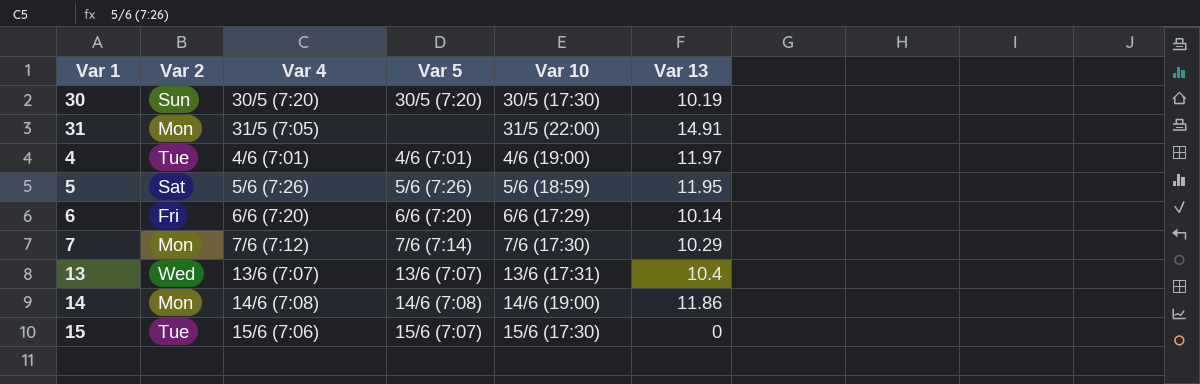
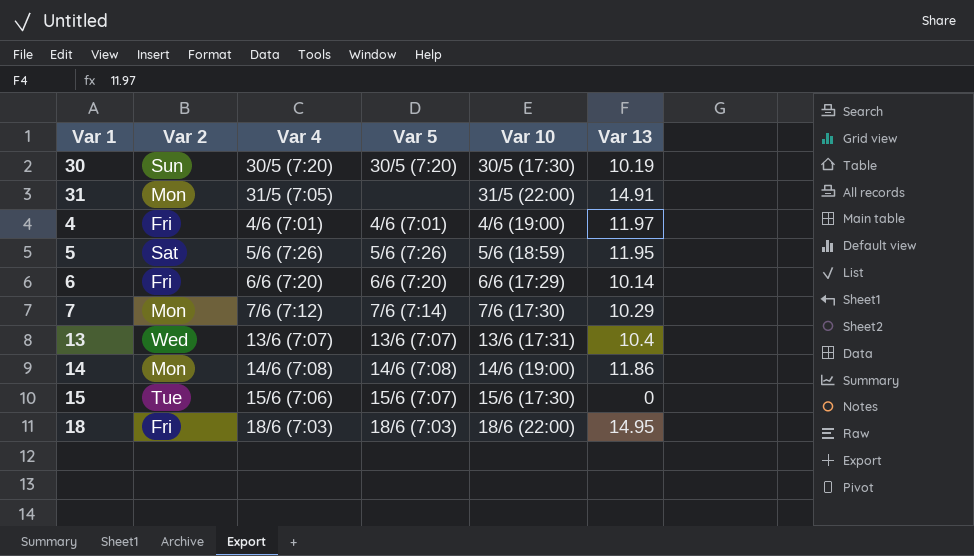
4 | Var 2: Tue -> Fri
row 18: none -> Fri | 18/6 (7:03) | 18/6 (7:03) | 18/6 (22:00) | 14.95

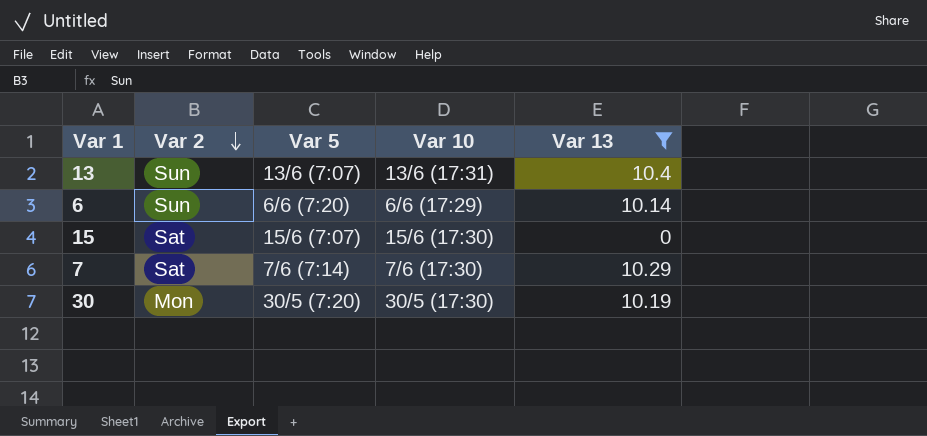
filter: none -> Var 13 <= 10.4
row order: none -> Var 2 descending
column Var 4 | position: 3 -> none
13 | Var 2: Wed -> Sun
6 | Var 2: Fri -> Sun
15 | Var 2: Tue -> Sat
7 | Var 2: Mon -> Sat
30 | Var 2: Sun -> Mon

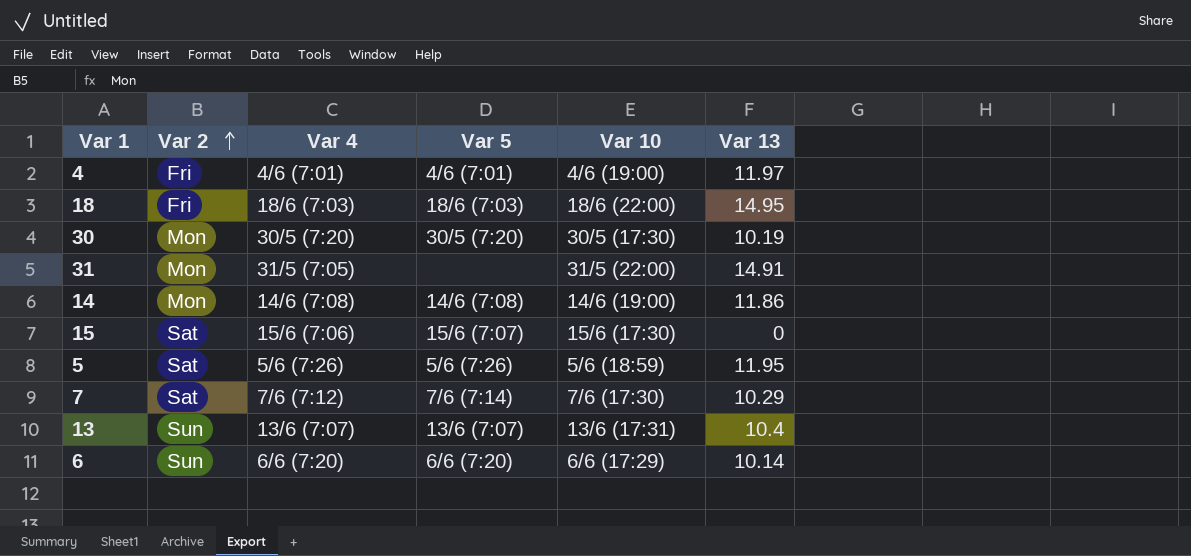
filter: Var 13 <= 10.4 -> none
row order: Var 2 descending -> Var 2 ascending
column Var 4 | position: none -> 3

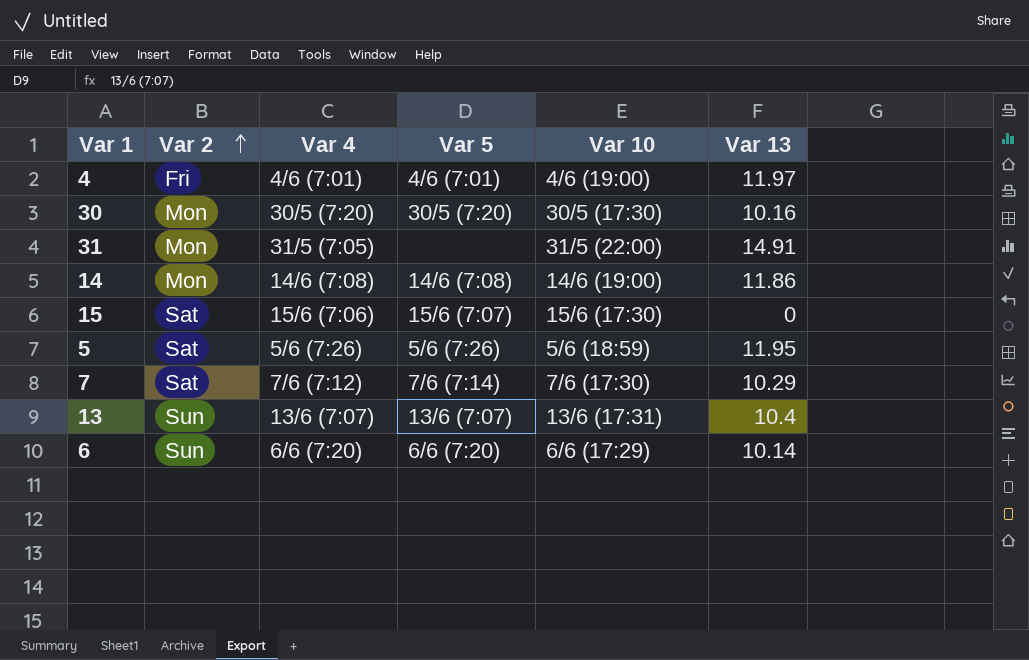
row 18: Fri | 18/6 (7:03) | 18/6 (7:03) | 18/6 (22:00) | 14.95 -> none
30 | Var 13: 10.19 -> 10.16

